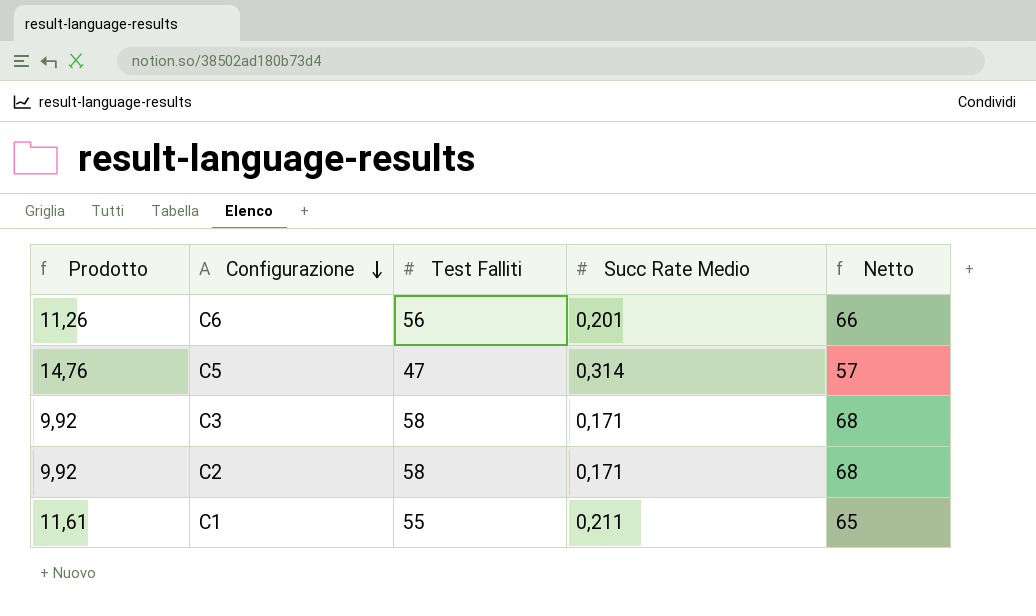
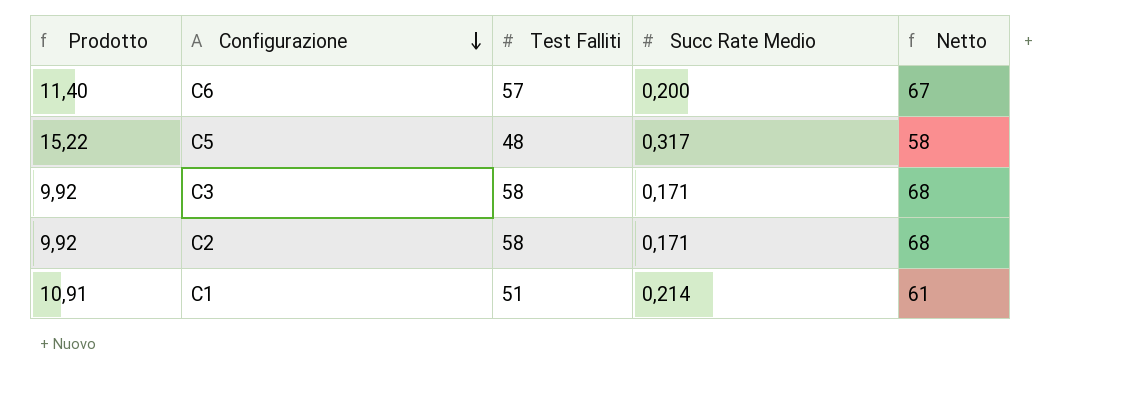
C6 | Prodotto: 11,26 -> 11,40
C6 | Test Falliti: 56 -> 57
C6 | Succ Rate Medio: 0,201 -> 0,200
C6 | Netto: 66 -> 67
C5 | Prodotto: 14,76 -> 15,22
C5 | Test Falliti: 47 -> 48
C5 | Succ Rate Medio: 0,314 -> 0,317
C5 | Netto: 57 -> 58
C1 | Prodotto: 11,61 -> 10,91
C1 | Test Falliti: 55 -> 51
C1 | Succ Rate Medio: 0,211 -> 0,214
C1 | Netto: 65 -> 61

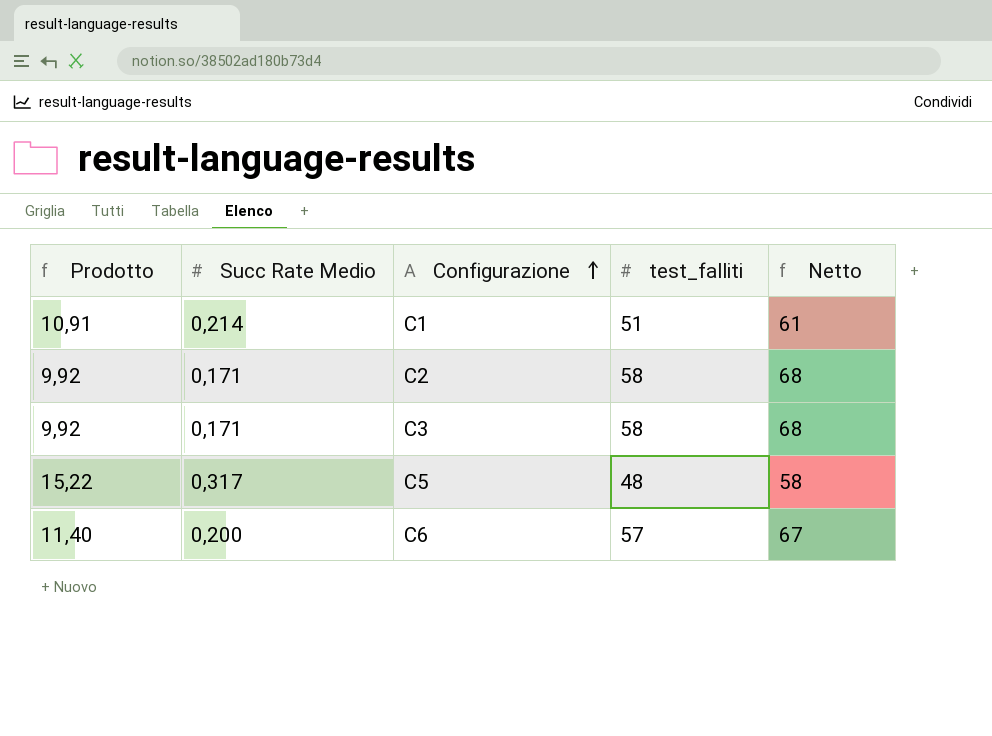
row order: Configurazione descending -> Configurazione ascending
column Succ Rate Medio | position: 4 -> 2
column name: Test Falliti -> test_falliti

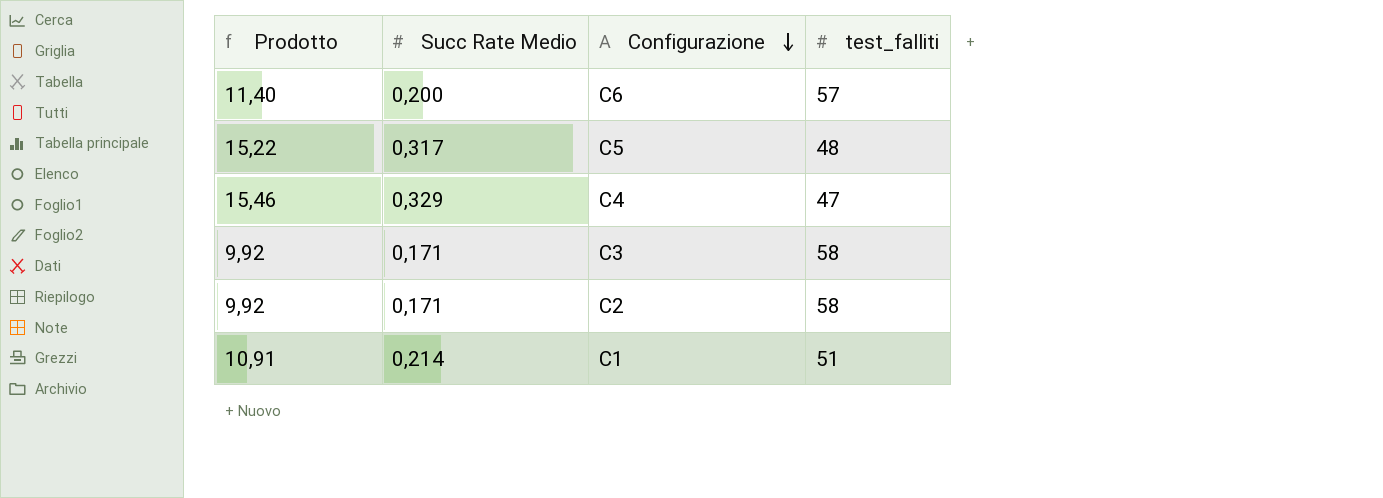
row order: Configurazione ascending -> Configurazione descending
column Netto | formula: [test_falliti] + 10 -> none
row C4: none -> 15,46 | 0,329 | 47

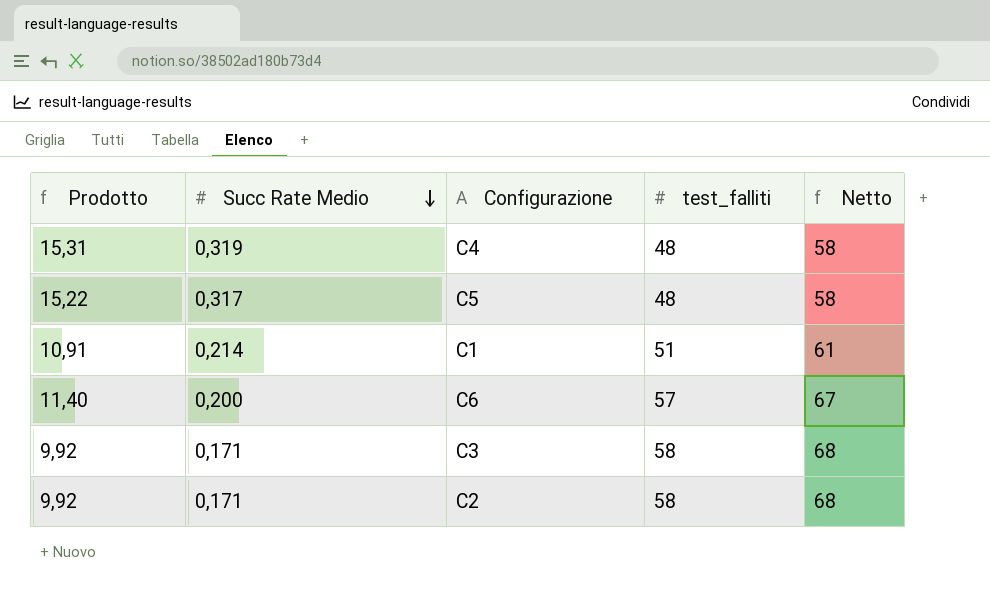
row order: Configurazione descending -> Succ Rate Medio descending
column Netto | formula: none -> [test_falliti] + 10
C4 | Prodotto: 15,46 -> 15,31
C4 | Succ Rate Medio: 0,329 -> 0,319
C4 | test_falliti: 47 -> 48

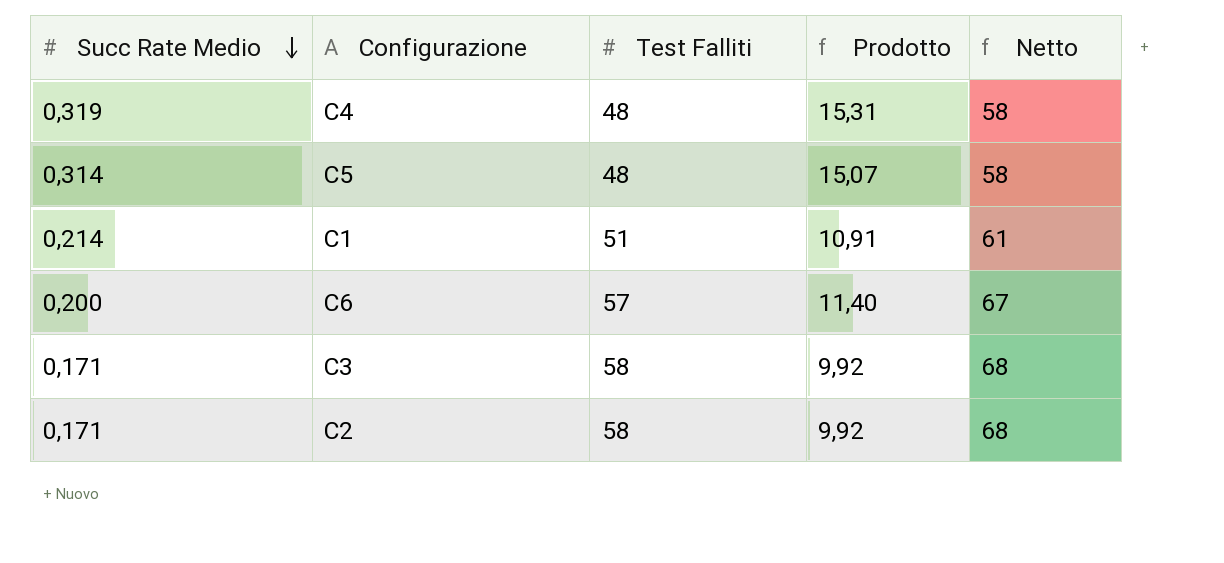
column name: test_falliti -> Test Falliti
column Prodotto | position: 1 -> 4
C5 | Succ Rate Medio: 0,317 -> 0,314
C5 | Prodotto: 15,22 -> 15,07

